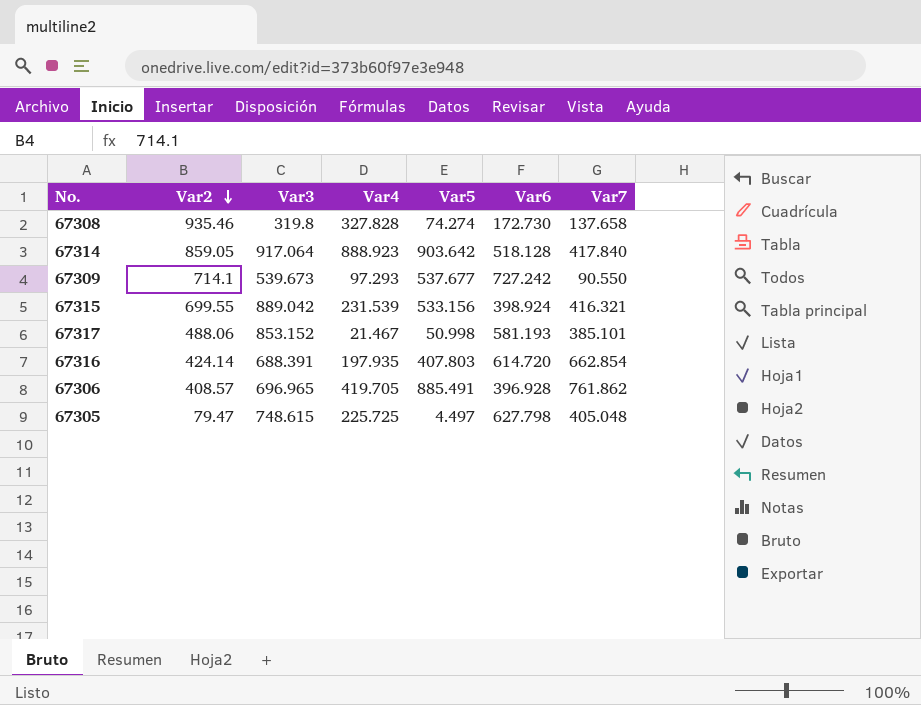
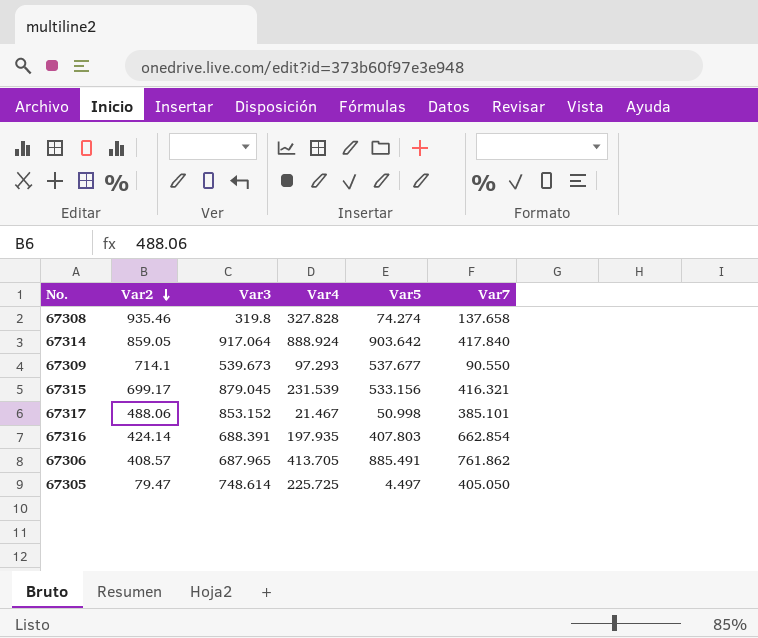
column Var6 | position: 6 -> none
67314 | Var4: 888.923 -> 888.924
67315 | Var2: 699.55 -> 699.17
67315 | Var3: 889.042 -> 879.045
67306 | Var3: 696.965 -> 687.965
67306 | Var4: 419.705 -> 413.705
67305 | Var3: 748.615 -> 748.614
67305 | Var7: 405.048 -> 405.050

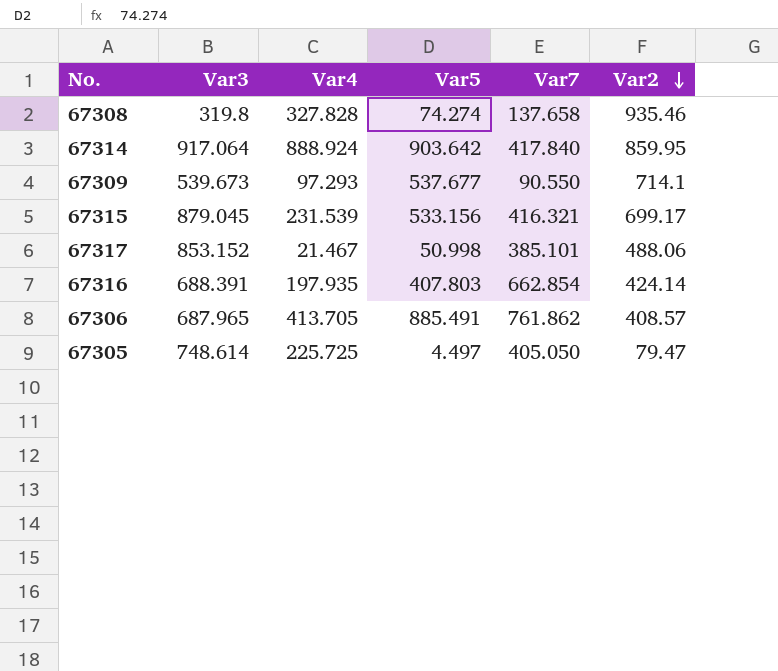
column Var2 | position: 2 -> 6
67314 | Var2: 859.05 -> 859.95

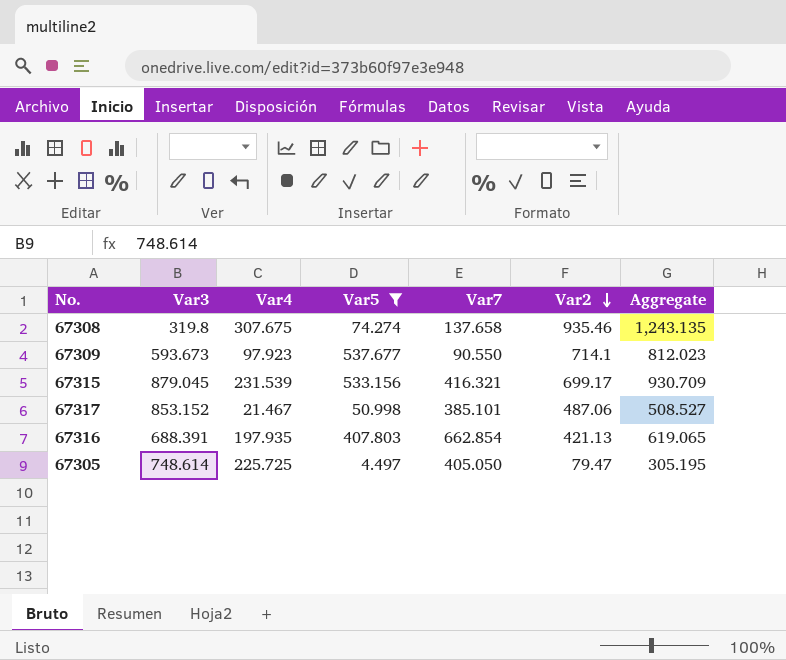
filter: none -> Var5 <= 537.677
column Aggregate | formula: none -> [Var4] + [Var2]
67308 | Var4: 327.828 -> 307.675
67309 | Var3: 539.673 -> 593.673
67309 | Var4: 97.293 -> 97.923
67317 | Var2: 488.06 -> 487.06
67316 | Var2: 424.14 -> 421.13

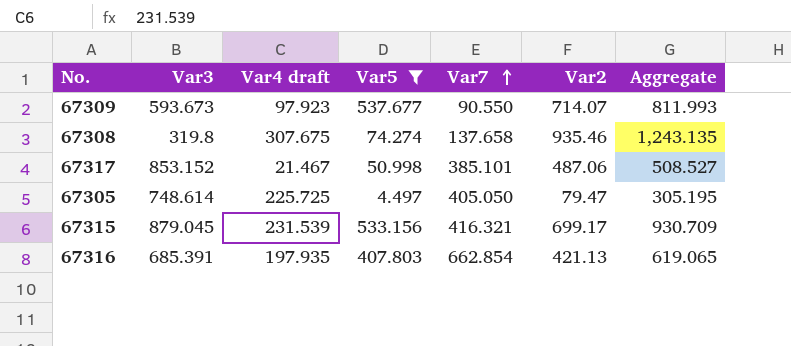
row order: Var2 descending -> Var7 ascending
column name: Var4 -> Var4 draft
67309 | Var2: 714.1 -> 714.07
67309 | Aggregate: 812.023 -> 811.993
67316 | Var3: 688.391 -> 685.391

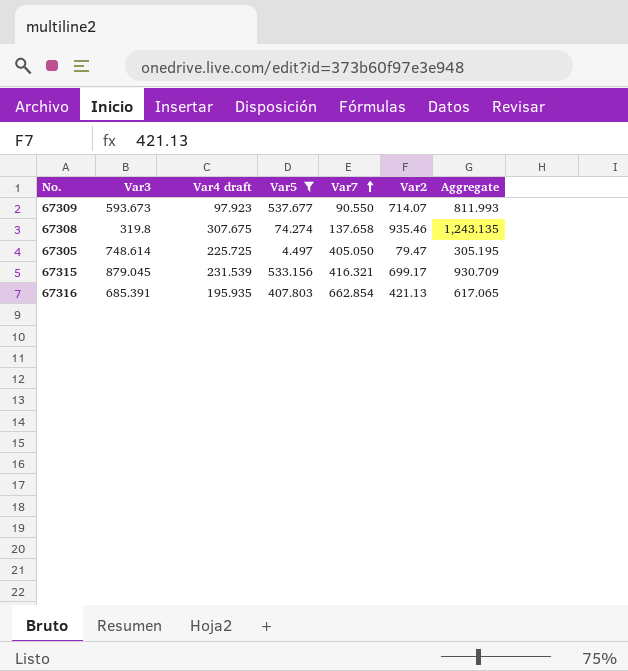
row 67317: 853.152 | 21.467 | 50.998 | 385.101 | 487.06 | 508.527 -> none
67316 | Var4 draft: 197.935 -> 195.935
67316 | Aggregate: 619.065 -> 617.065

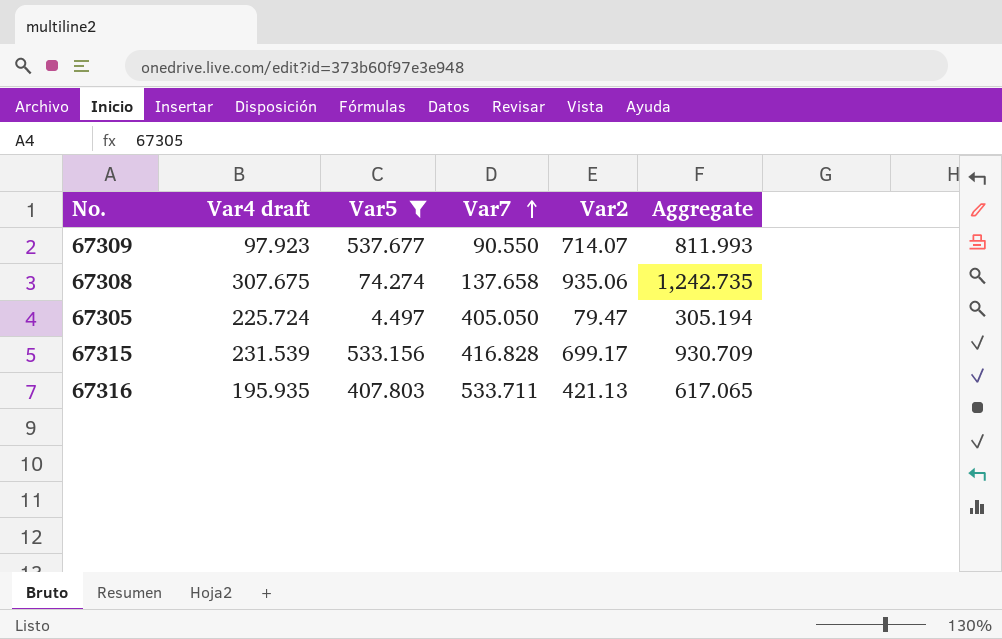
column Var3 | position: 2 -> none
67308 | Var2: 935.46 -> 935.06
67308 | Aggregate: 1,243.135 -> 1,242.735
67305 | Var4 draft: 225.725 -> 225.724
67305 | Aggregate: 305.195 -> 305.194
67315 | Var7: 416.321 -> 416.828
67316 | Var7: 662.854 -> 533.711

